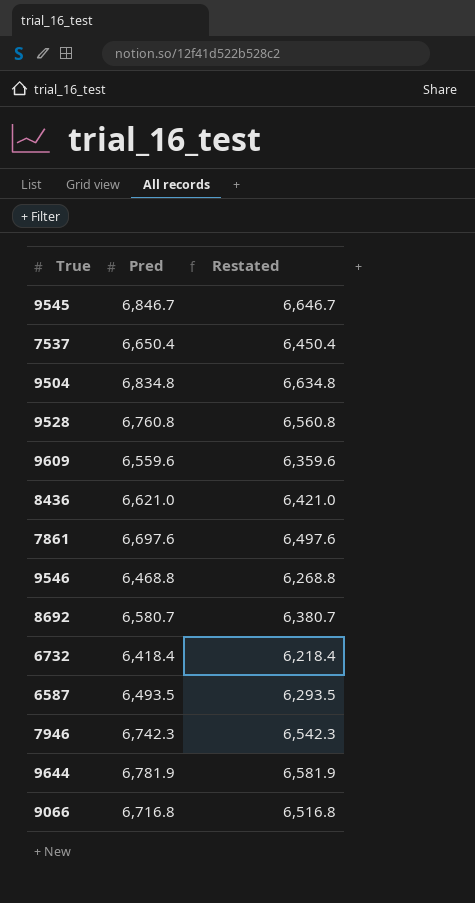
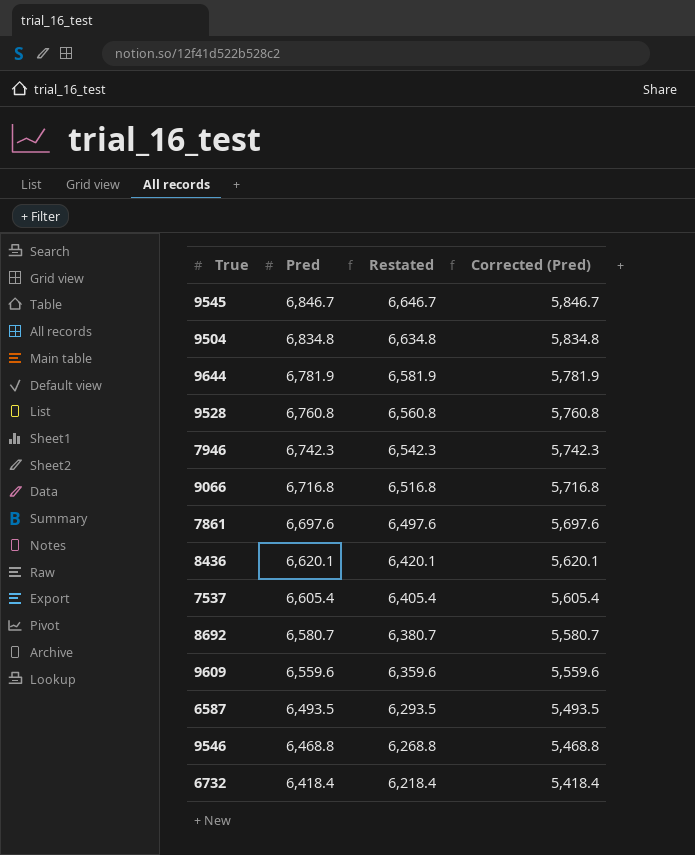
row order: none -> Pred descending
column Corrected (Pred) | formula: none -> [Pred] - 1000
8436 | Pred: 6,621.0 -> 6,620.1
8436 | Restated: 6,421.0 -> 6,420.1
7537 | Pred: 6,650.4 -> 6,605.4
7537 | Restated: 6,450.4 -> 6,405.4

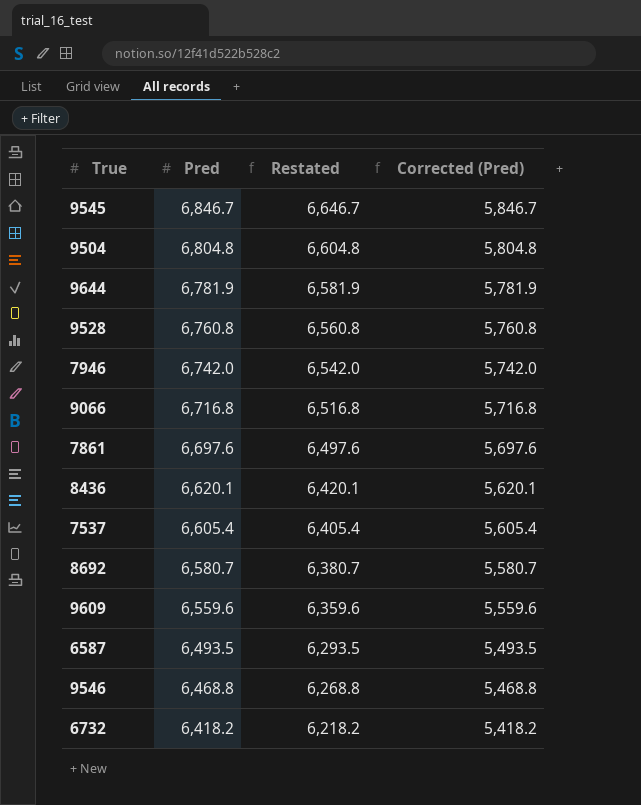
9504 | Pred: 6,834.8 -> 6,804.8
9504 | Restated: 6,634.8 -> 6,604.8
9504 | Corrected (Pred): 5,834.8 -> 5,804.8
7946 | Pred: 6,742.3 -> 6,742.0
7946 | Restated: 6,542.3 -> 6,542.0
7946 | Corrected (Pred): 5,742.3 -> 5,742.0
6732 | Pred: 6,418.4 -> 6,418.2
6732 | Restated: 6,218.4 -> 6,218.2
6732 | Corrected (Pred): 5,418.4 -> 5,418.2

